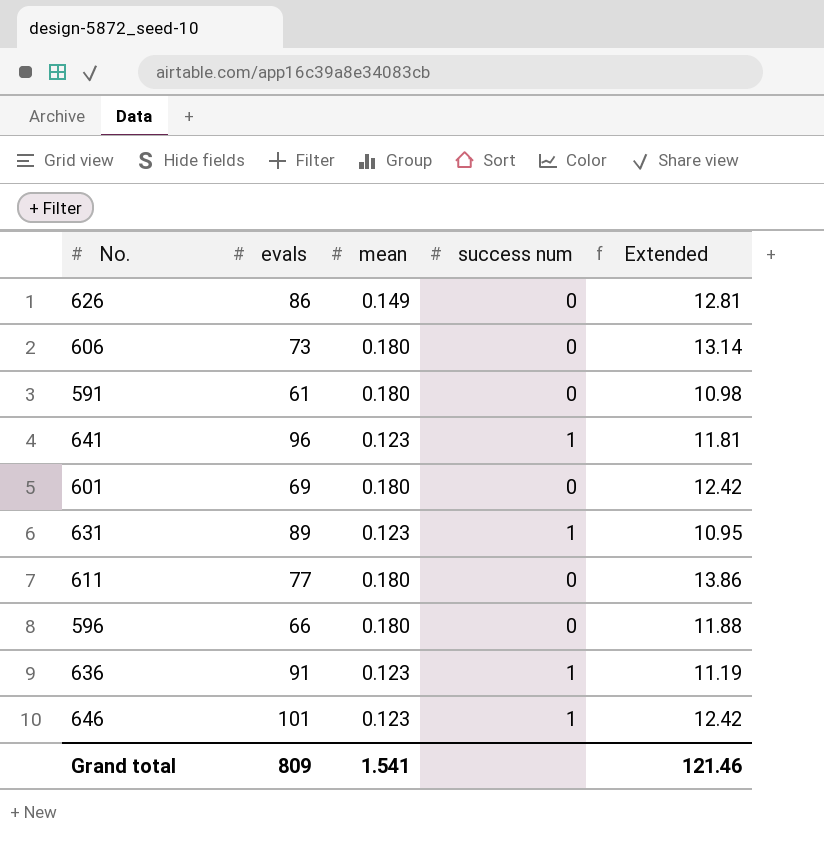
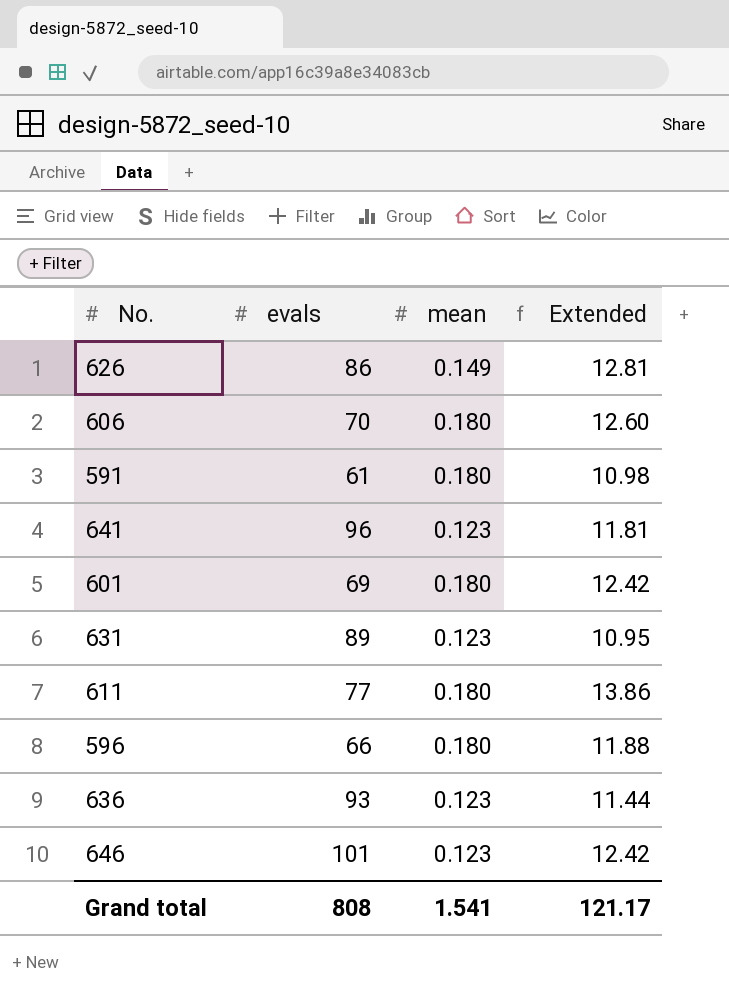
column success num | position: 4 -> none
606 | evals: 73 -> 70
606 | Extended: 13.14 -> 12.60
636 | evals: 91 -> 93
636 | Extended: 11.19 -> 11.44
Grand total | evals: 809 -> 808
Grand total | Extended: 121.46 -> 121.17

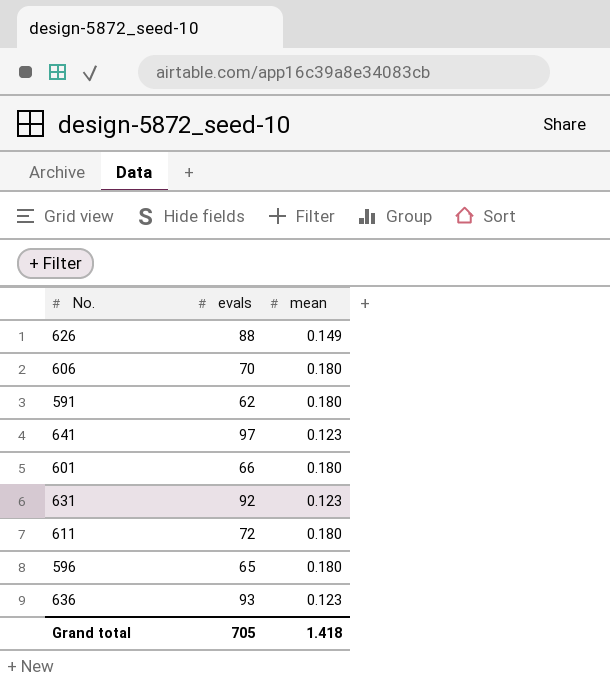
column Extended | formula: [evals] * [mean] -> none
row 646: 101 | 0.123 | 12.42 -> none
626 | evals: 86 -> 88
591 | evals: 61 -> 62
641 | evals: 96 -> 97
601 | evals: 69 -> 66
631 | evals: 89 -> 92
611 | evals: 77 -> 72
596 | evals: 66 -> 65
Grand total | evals: 808 -> 705
Grand total | mean: 1.541 -> 1.418

